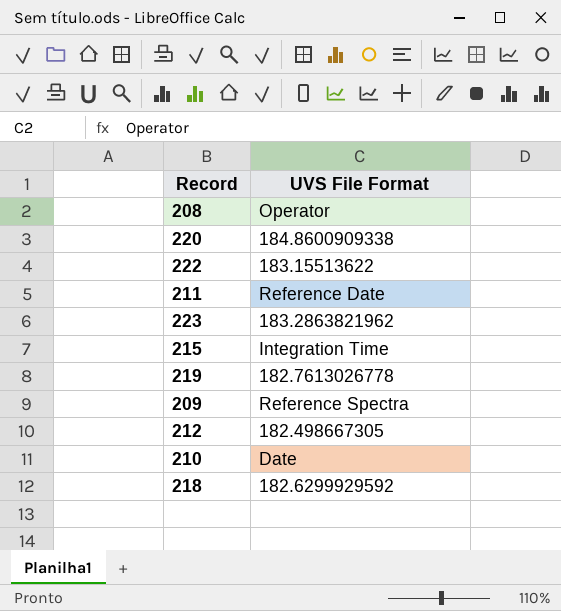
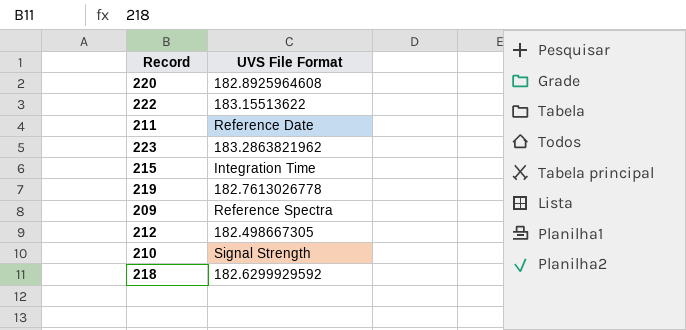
row 208: Operator -> none
220 | UVS File Format: 184.8600909338 -> 182.8925964608
210 | UVS File Format: Date -> Signal Strength

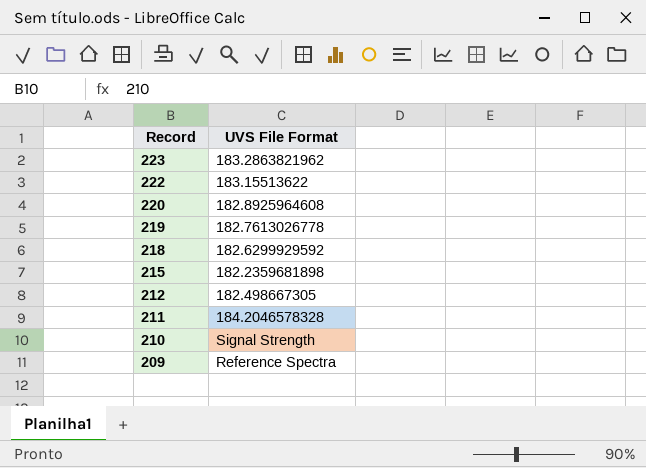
row order: none -> Record descending
215 | UVS File Format: Integration Time -> 182.2359681898
211 | UVS File Format: Reference Date -> 184.2046578328

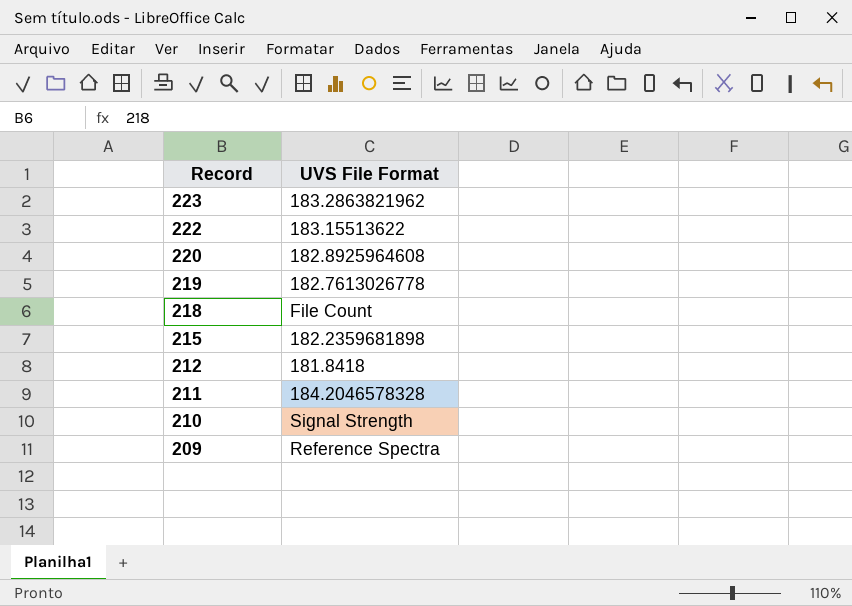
218 | UVS File Format: 182.6299929592 -> File Count
212 | UVS File Format: 182.498667305 -> 181.8418

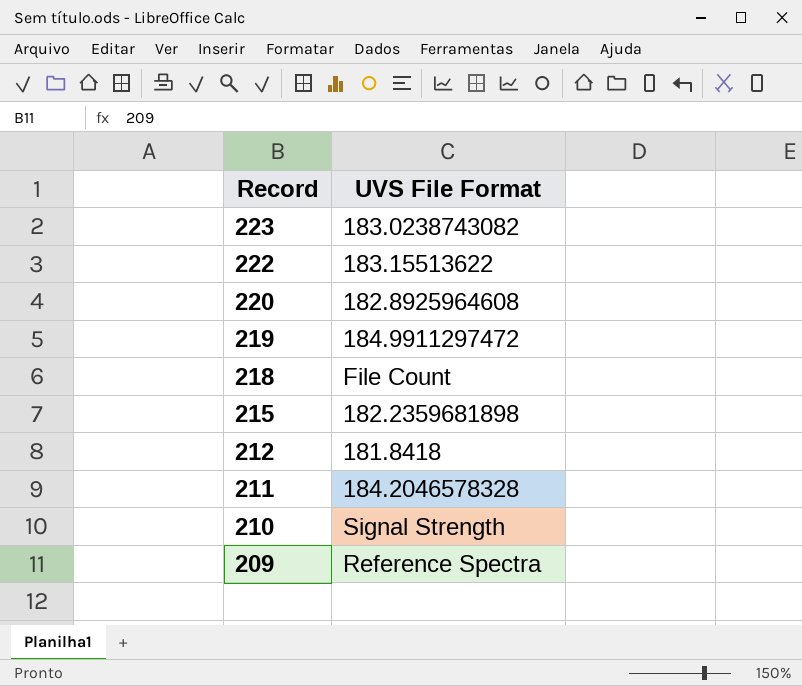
223 | UVS File Format: 183.2863821962 -> 183.0238743082
219 | UVS File Format: 182.7613026778 -> 184.9911297472

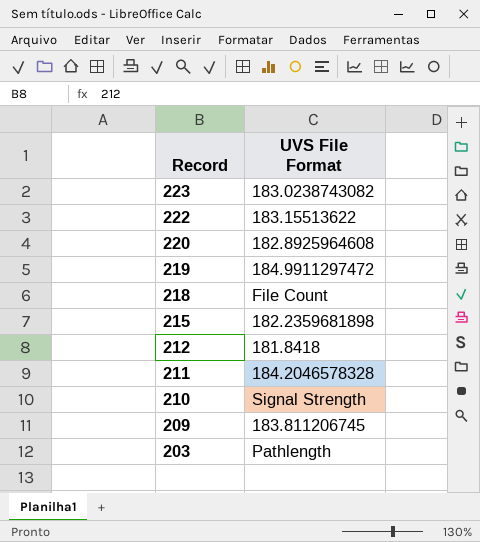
209 | UVS File Format: Reference Spectra -> 183.811206745
row 203: none -> Pathlength

